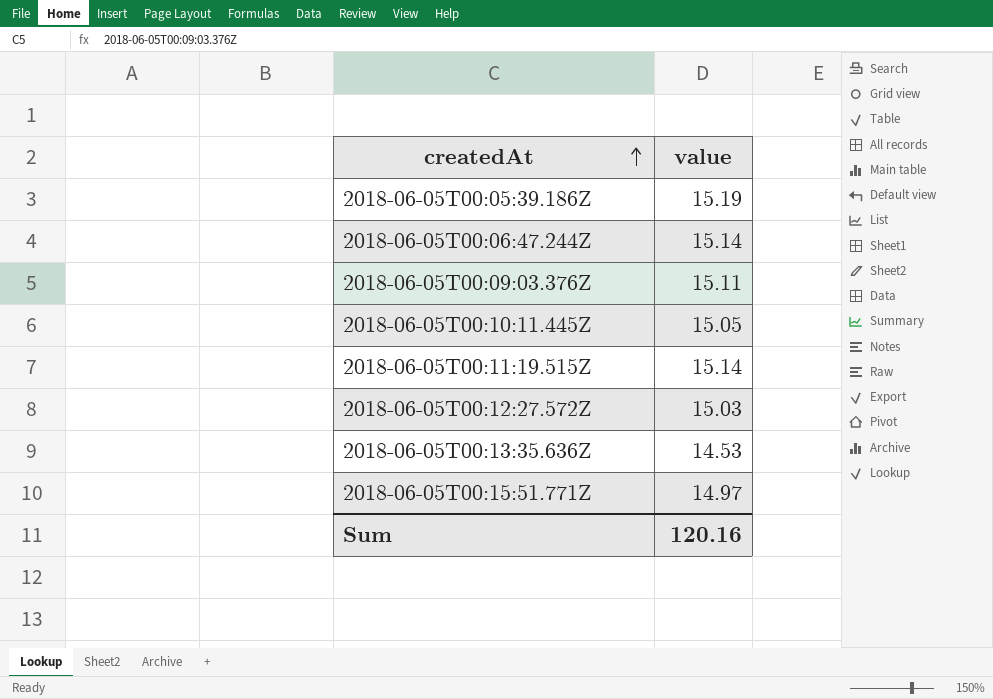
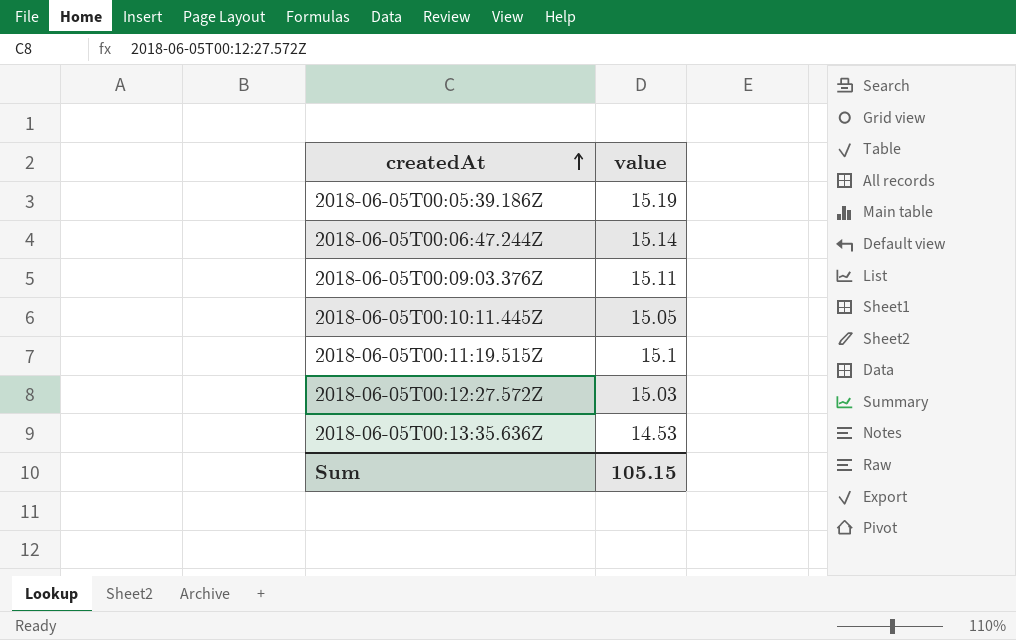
row 2018-06-05T00:15:51.771Z: 14.97 -> none
2018-06-05T00:11:19.515Z | value: 15.14 -> 15.1
Sum | value: 120.16 -> 105.15

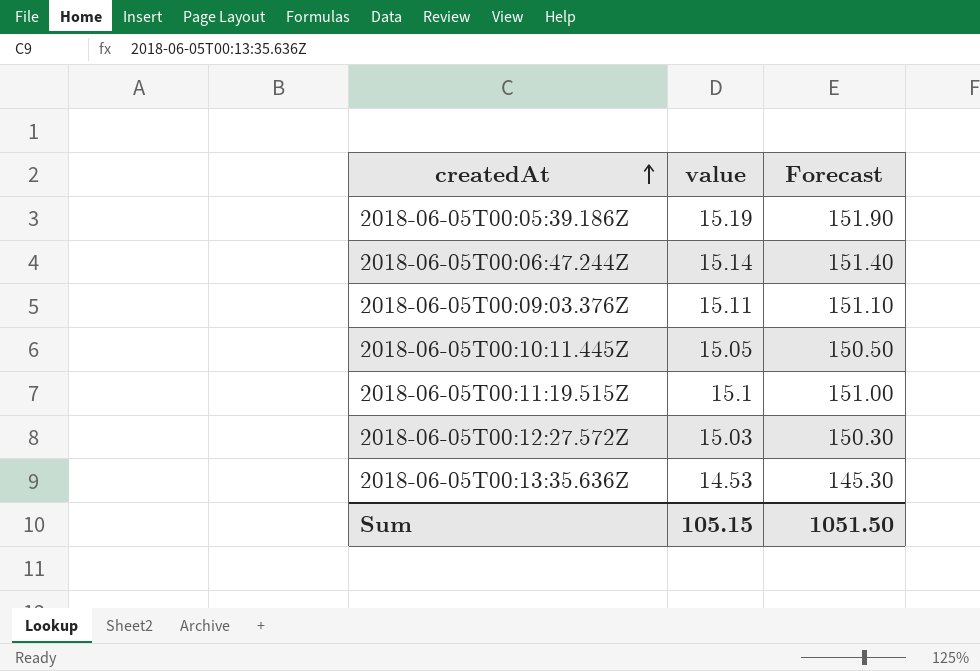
column Forecast | formula: none -> [value] * 10

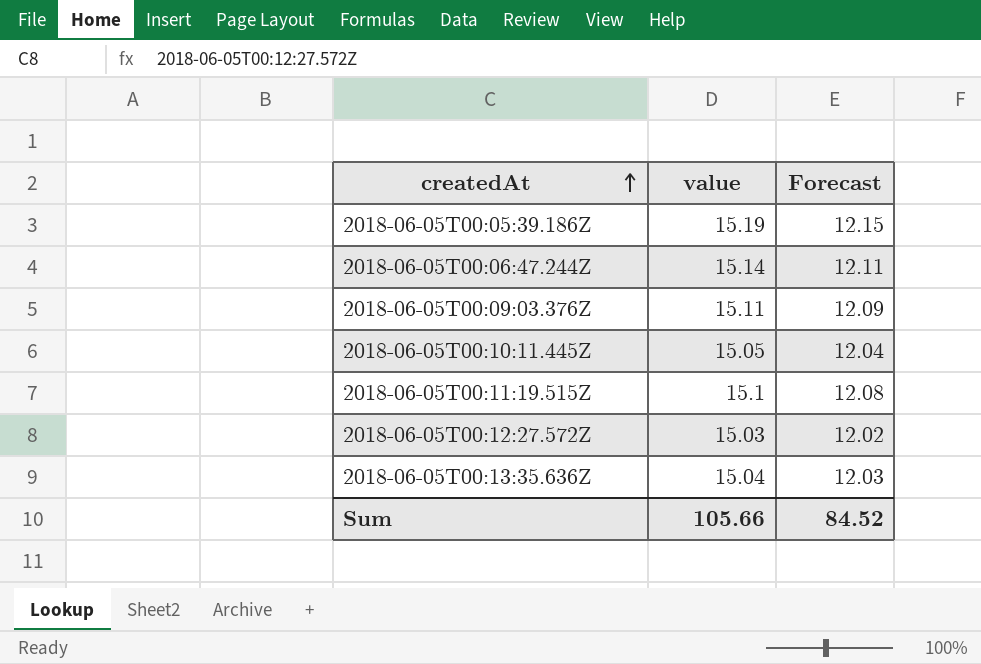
column Forecast | formula: [value] * 10 -> [value] * 0.8
2018-06-05T00:13:35.636Z | value: 14.53 -> 15.04
Sum | value: 105.15 -> 105.66
Sum | Forecast: 1051.50 -> 84.52

